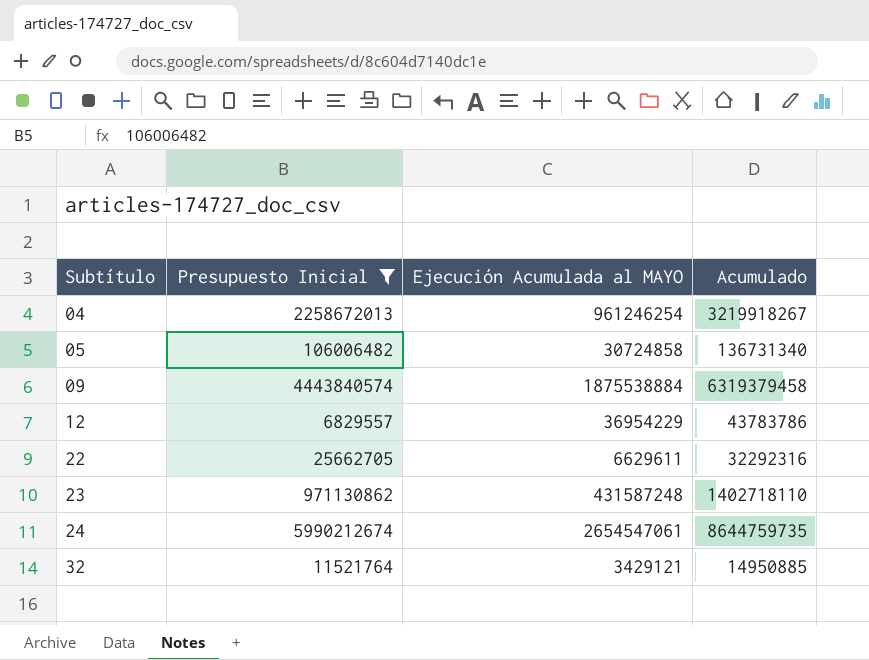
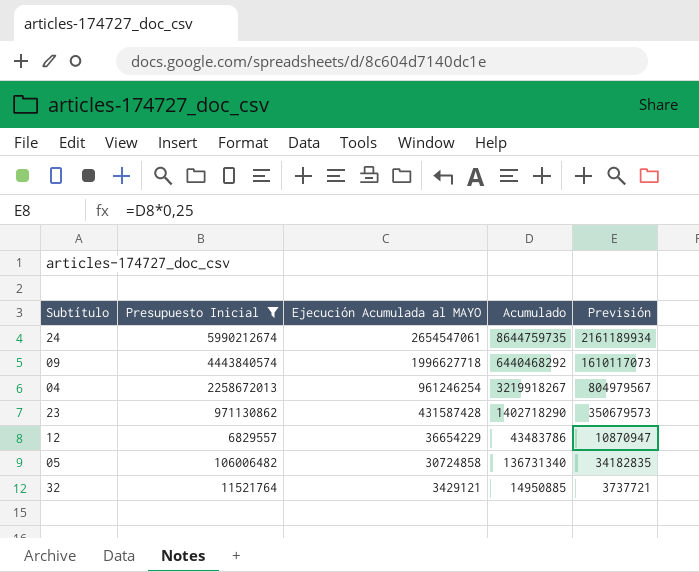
row order: Subtítulo ascending -> Ejecución Acumulada al MAYO descending
column Previsión | formula: none -> [Acumulado] * 0,25
row 22: 25662705 | 6629611 | 32292316 -> none
09 | Ejecución Acumulada al MAYO: 1875538884 -> 1996627718
09 | Acumulado: 6319379458 -> 6440468292
23 | Ejecución Acumulada al MAYO: 431587248 -> 431587428
23 | Acumulado: 1402718110 -> 1402718290
12 | Ejecución Acumulada al MAYO: 36954229 -> 36654229
12 | Acumulado: 43783786 -> 43483786

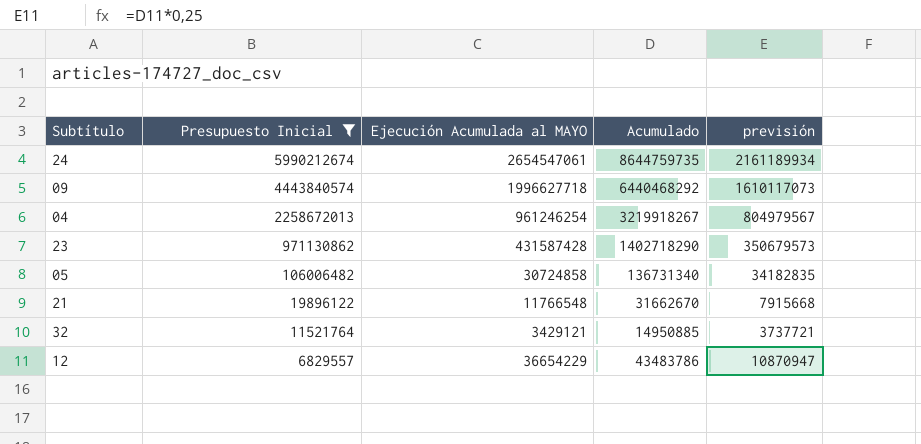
row order: Ejecución Acumulada al MAYO descending -> Presupuesto Inicial descending
column name: Previsión -> previsión
row 21: none -> 19896122 | 11766548 | 31662670 | 7915668

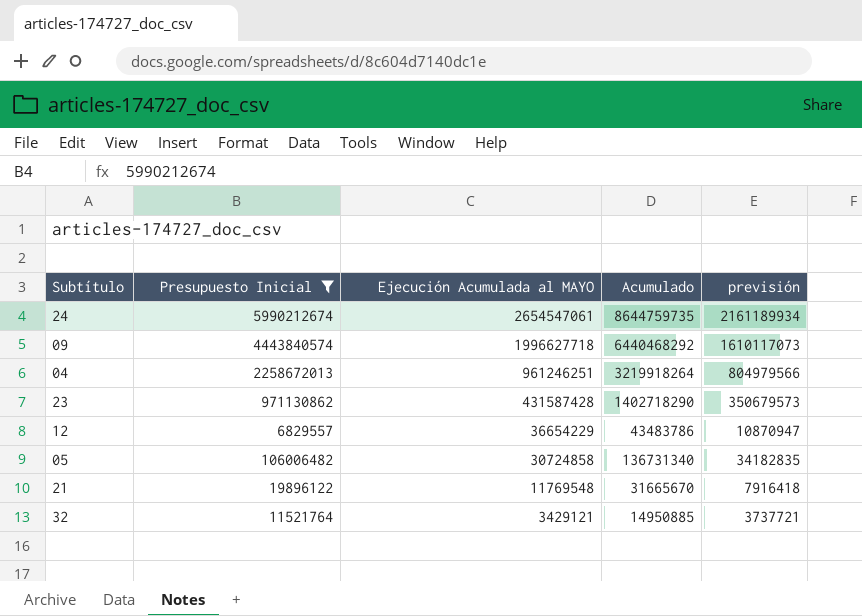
row order: Presupuesto Inicial descending -> Ejecución Acumulada al MAYO descending
04 | Ejecución Acumulada al MAYO: 961246254 -> 961246251
04 | Acumulado: 3219918267 -> 3219918264
04 | previsión: 804979567 -> 804979566
21 | Ejecución Acumulada al MAYO: 11766548 -> 11769548
21 | Acumulado: 31662670 -> 31665670
21 | previsión: 7915668 -> 7916418

